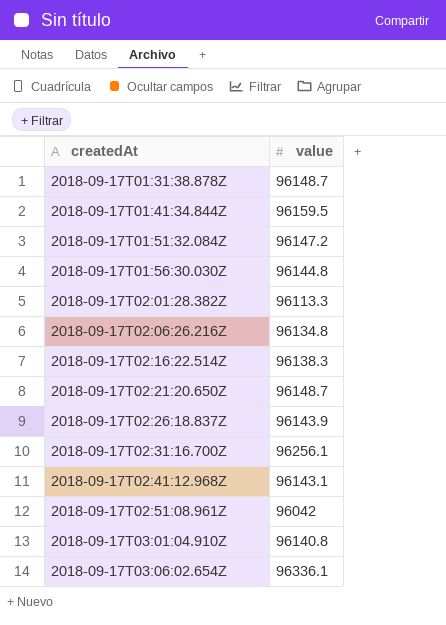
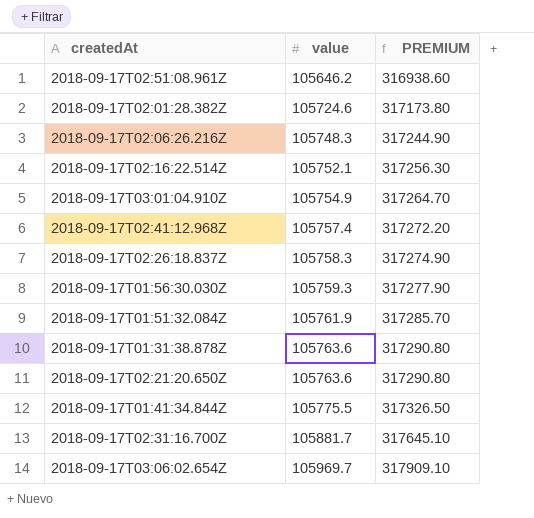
row order: createdAt ascending -> value ascending
column PREMIUM | formula: none -> [value] * 3
2018-09-17T02:51:08.961Z | value: 96042 -> 105646.2
2018-09-17T02:01:28.382Z | value: 96113.3 -> 105724.6
2018-09-17T02:06:26.216Z | value: 96134.8 -> 105748.3
2018-09-17T02:16:22.514Z | value: 96138.3 -> 105752.1
2018-09-17T03:01:04.910Z | value: 96140.8 -> 105754.9
2018-09-17T02:41:12.968Z | value: 96143.1 -> 105757.4
2018-09-17T02:26:18.837Z | value: 96143.9 -> 105758.3
2018-09-17T01:56:30.030Z | value: 96144.8 -> 105759.3
2018-09-17T01:51:32.084Z | value: 96147.2 -> 105761.9
2018-09-17T01:31:38.878Z | value: 96148.7 -> 105763.6
2018-09-17T02:21:20.650Z | value: 96148.7 -> 105763.6
2018-09-17T01:41:34.844Z | value: 96159.5 -> 105775.5
2018-09-17T02:31:16.700Z | value: 96256.1 -> 105881.7
2018-09-17T03:06:02.654Z | value: 96336.1 -> 105969.7

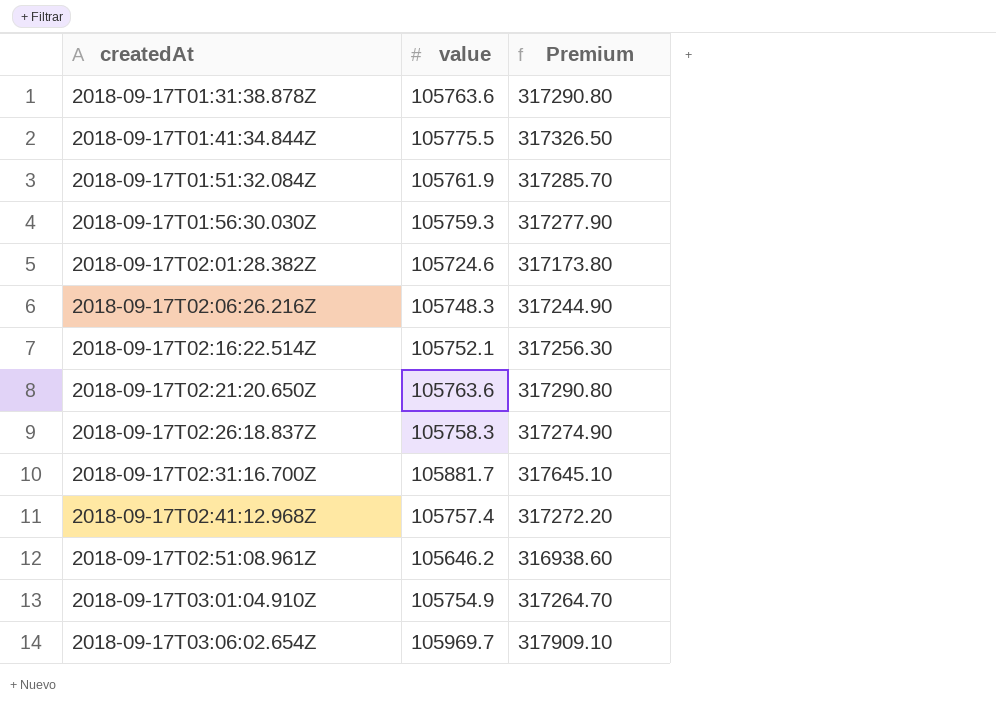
row order: value ascending -> createdAt ascending
column name: PREMIUM -> Premium

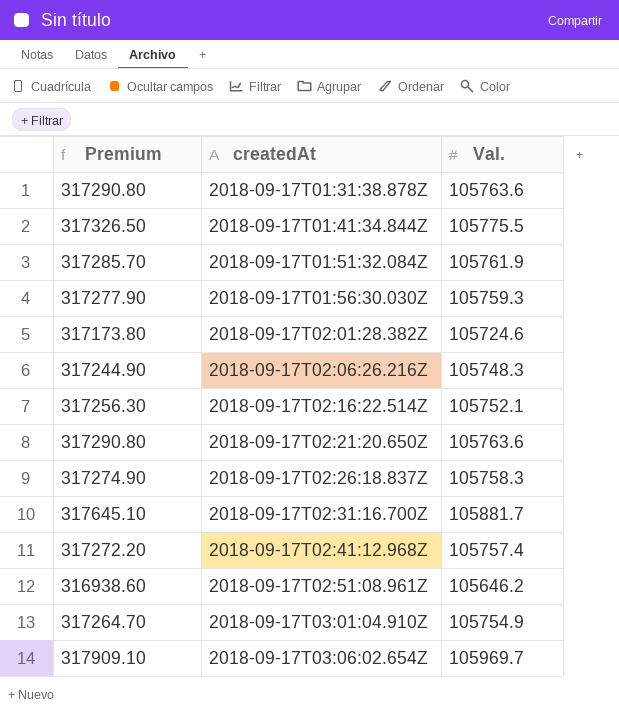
column Premium | position: 3 -> 1
column name: value -> Val.

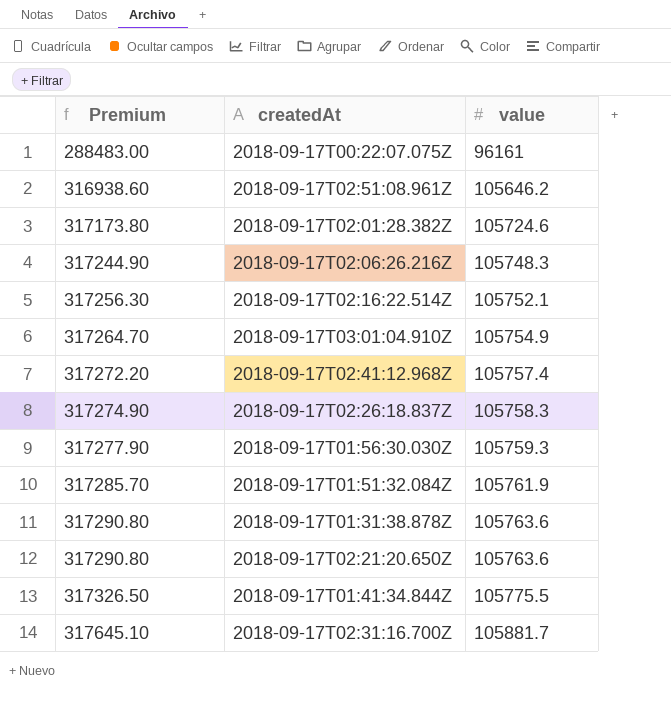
row order: createdAt ascending -> Premium ascending
column name: Val. -> value
row 2018-09-17T03:06:02.654Z: 317909.10 | 105969.7 -> none
row 2018-09-17T00:22:07.075Z: none -> 288483.00 | 96161

